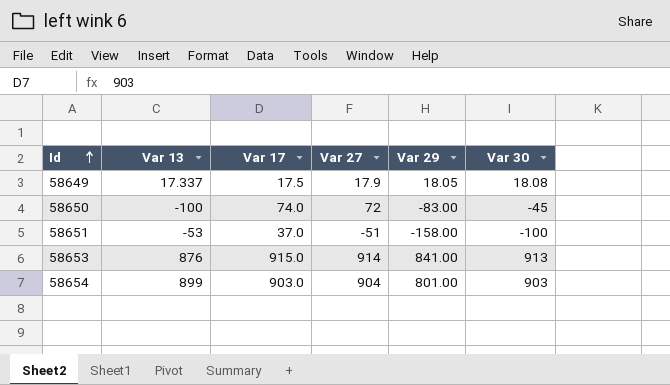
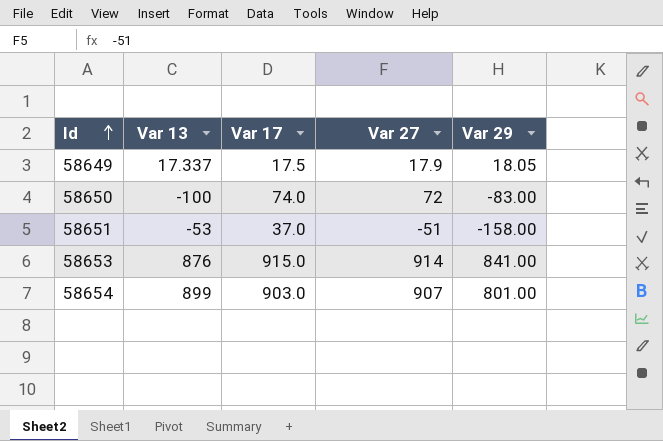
column Var 30 | position: 6 -> none
58654 | Var 27: 904 -> 907

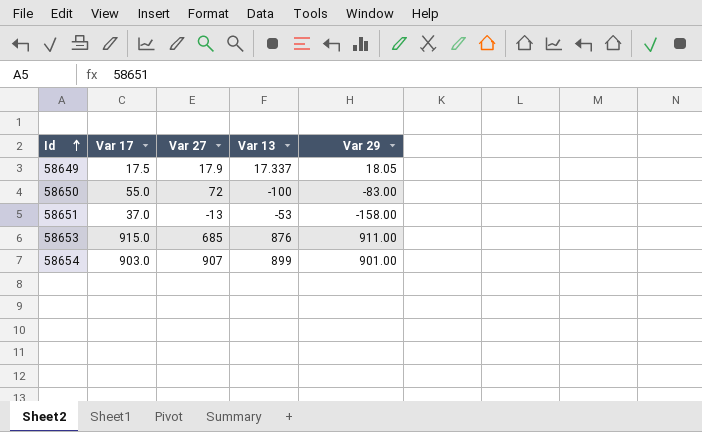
column Var 13 | position: 2 -> 4
58650 | Var 17: 74.0 -> 55.0
58651 | Var 27: -51 -> -13
58653 | Var 27: 914 -> 685
58653 | Var 29: 841.00 -> 911.00
58654 | Var 29: 801.00 -> 901.00

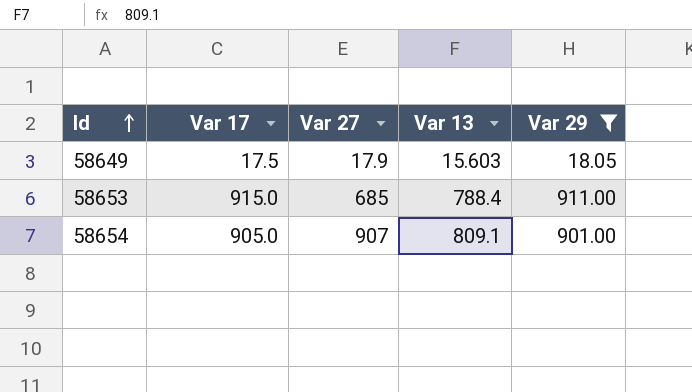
filter: none -> Var 29 >= 18.05
58649 | Var 13: 17.337 -> 15.603
58653 | Var 13: 876 -> 788.4
58654 | Var 17: 903.0 -> 905.0
58654 | Var 13: 899 -> 809.1

